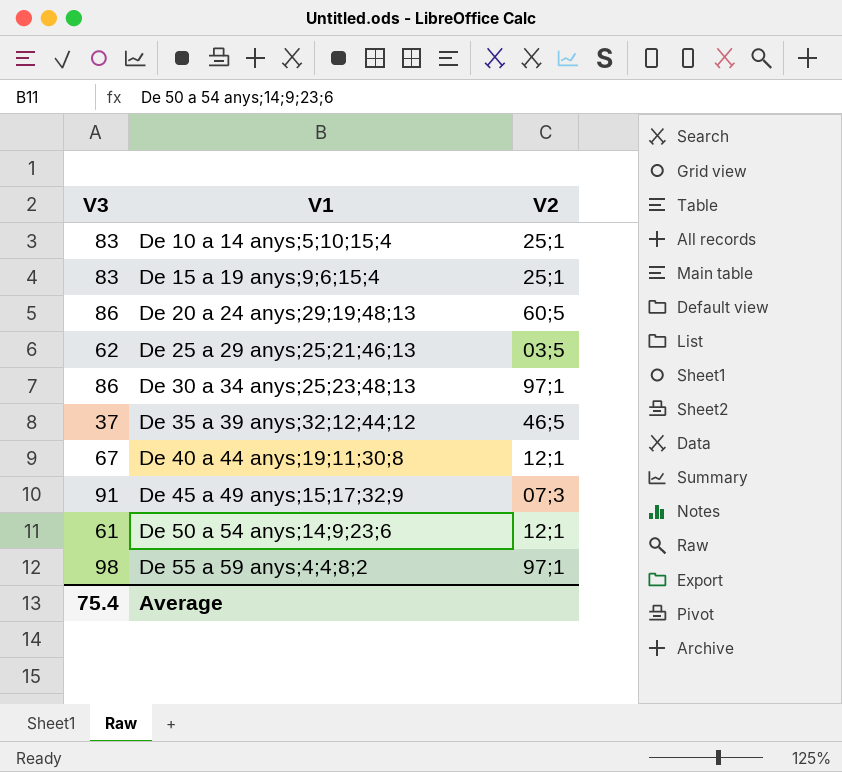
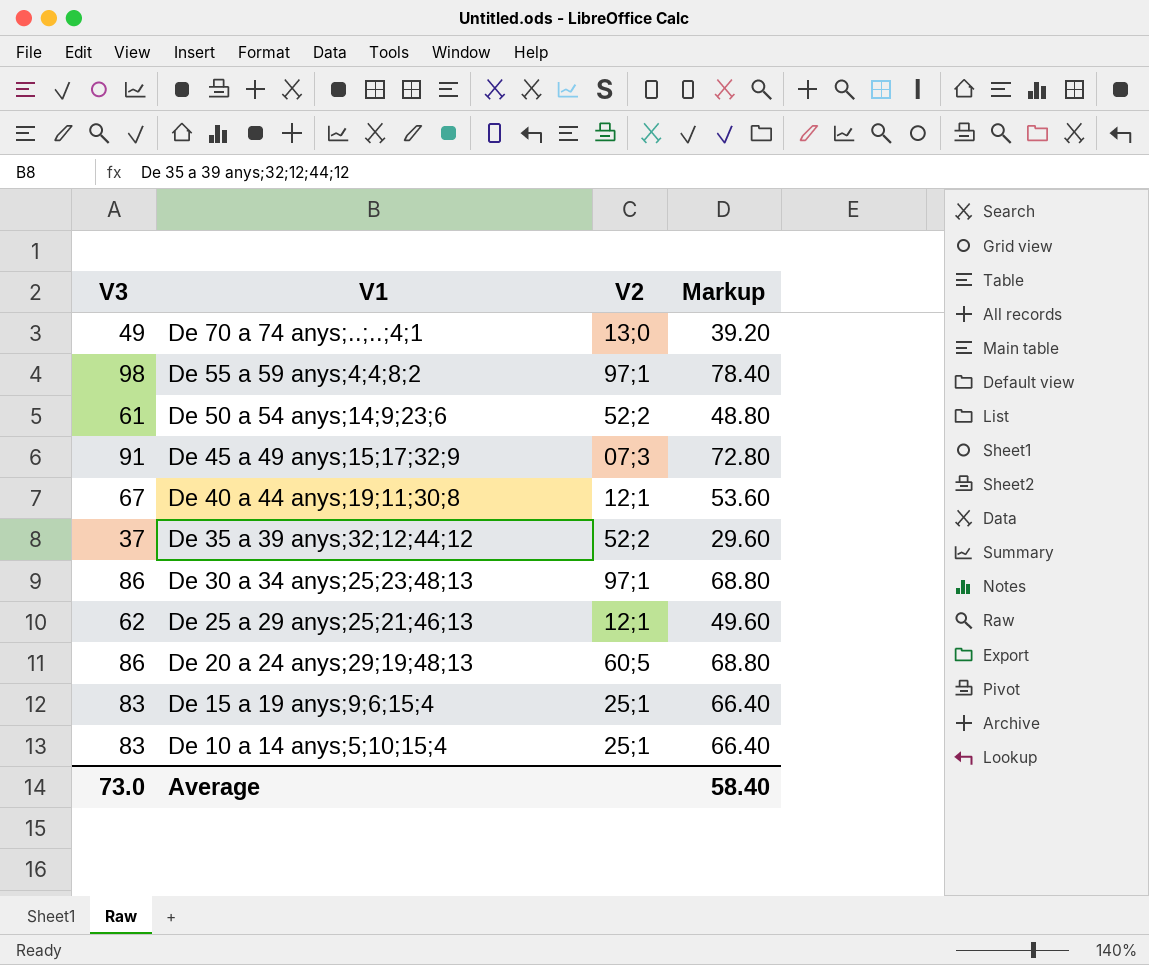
row order: V1 ascending -> V1 descending
column Markup | formula: none -> [V3] * 0.8
row De 70 a 74 anys;..;..;4;1: none -> 49 | 13;0 | 39.20
De 50 a 54 anys;14;9;23;6 | V2: 12;1 -> 52;2
De 35 a 39 anys;32;12;44;12 | V2: 46;5 -> 52;2
De 25 a 29 anys;25;21;46;13 | V2: 03;5 -> 12;1
Average | V3: 75.4 -> 73.0

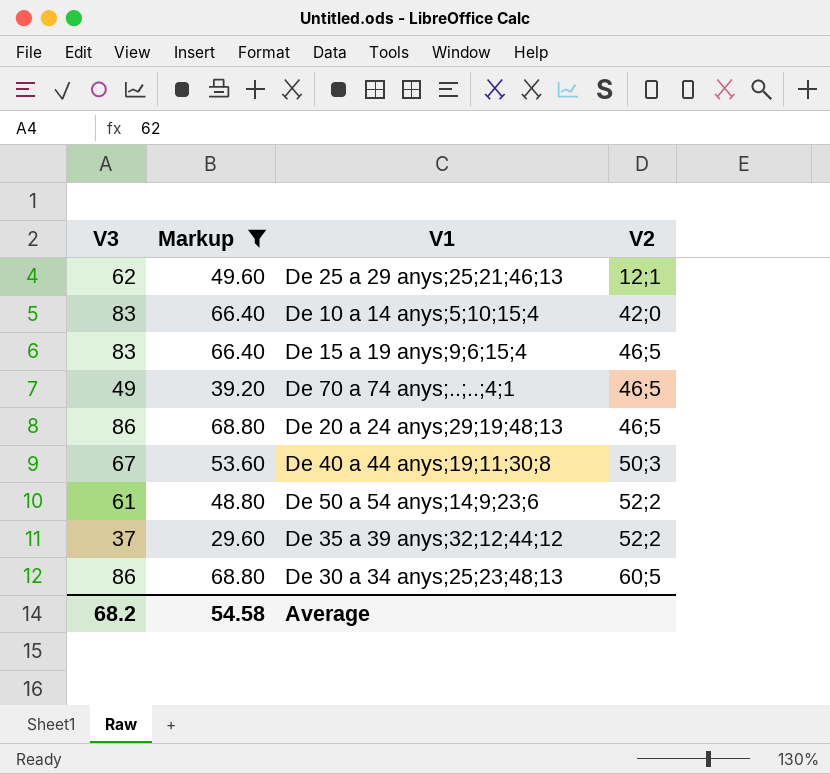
filter: none -> Markup <= 68.80
row order: V1 descending -> V2 ascending
column Markup | position: 4 -> 2
De 10 a 14 anys;5;10;15;4 | V2: 25;1 -> 42;0
De 15 a 19 anys;9;6;15;4 | V2: 25;1 -> 46;5
De 70 a 74 anys;..;..;4;1 | V2: 13;0 -> 46;5
De 20 a 24 anys;29;19;48;13 | V2: 60;5 -> 46;5
De 40 a 44 anys;19;11;30;8 | V2: 12;1 -> 50;3
De 30 a 34 anys;25;23;48;13 | V2: 97;1 -> 60;5
Average | V3: 73.0 -> 68.2
Average | Markup: 58.40 -> 54.58

